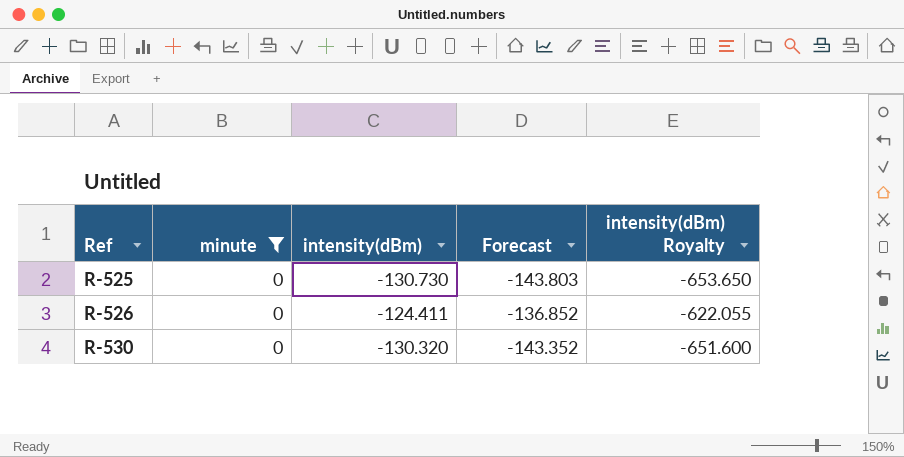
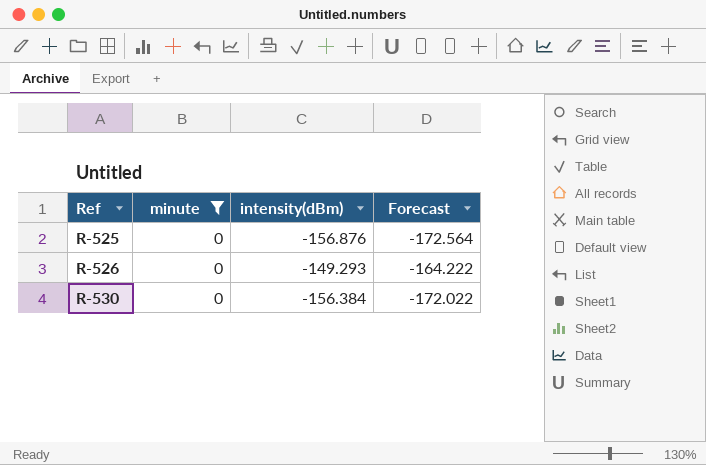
column intensity(dBm) Royalty | formula: [intensity(dBm)] * 5 -> none
R-525 | intensity(dBm): -130.730 -> -156.876
R-525 | Forecast: -143.803 -> -172.564
R-526 | intensity(dBm): -124.411 -> -149.293
R-526 | Forecast: -136.852 -> -164.222
R-530 | intensity(dBm): -130.320 -> -156.384
R-530 | Forecast: -143.352 -> -172.022

